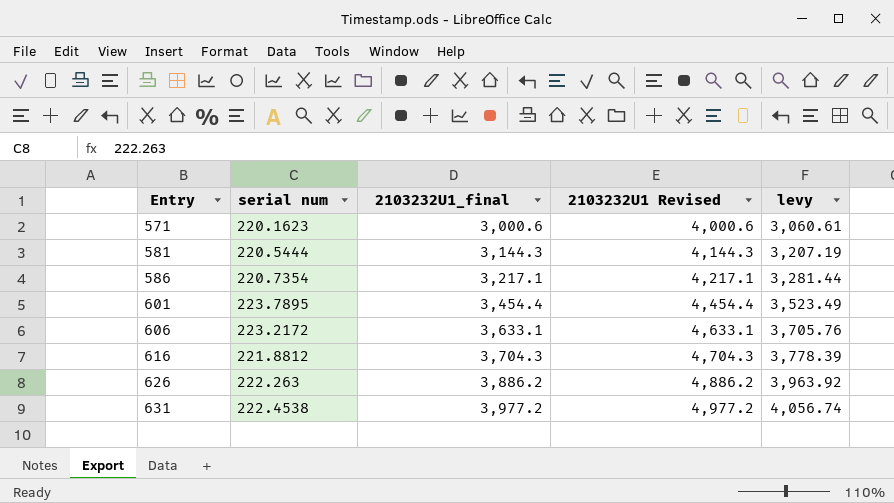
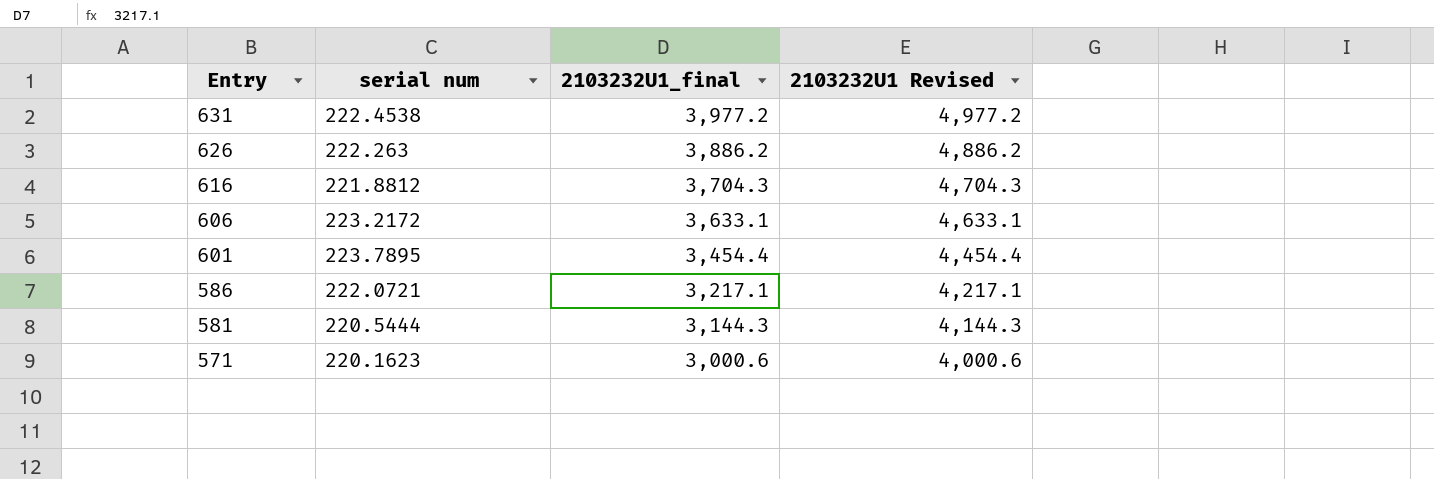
row order: Entry ascending -> Entry descending
column levy | formula: [2103232U1_final] * 1.02 -> none
586 | serial num: 220.7354 -> 222.0721

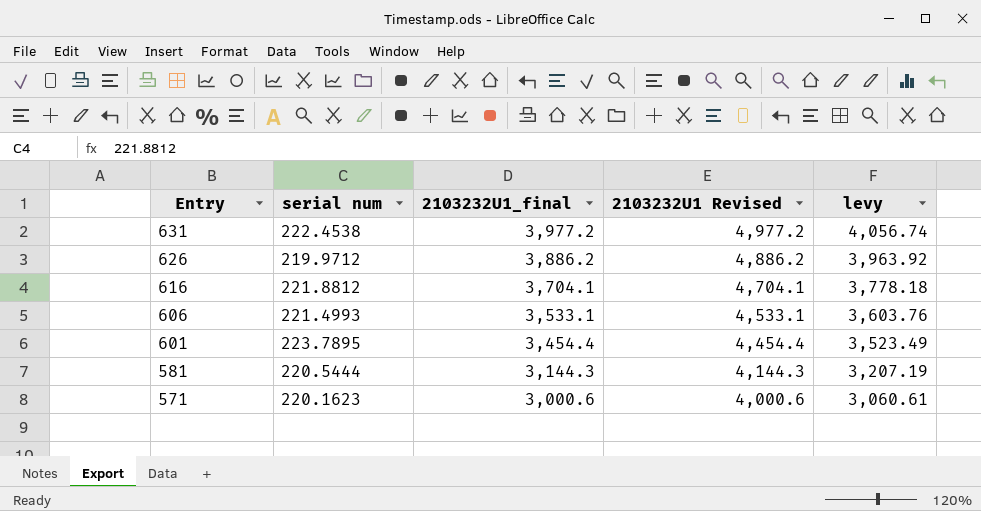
column levy | formula: none -> [2103232U1_final] * 1.02
row 586: 222.0721 | 3,217.1 | 4,217.1 -> none
626 | serial num: 222.263 -> 219.9712
616 | 2103232U1_final: 3,704.3 -> 3,704.1
616 | 2103232U1 Revised: 4,704.3 -> 4,704.1
606 | serial num: 223.2172 -> 221.4993
606 | 2103232U1_final: 3,633.1 -> 3,533.1
606 | 2103232U1 Revised: 4,633.1 -> 4,533.1

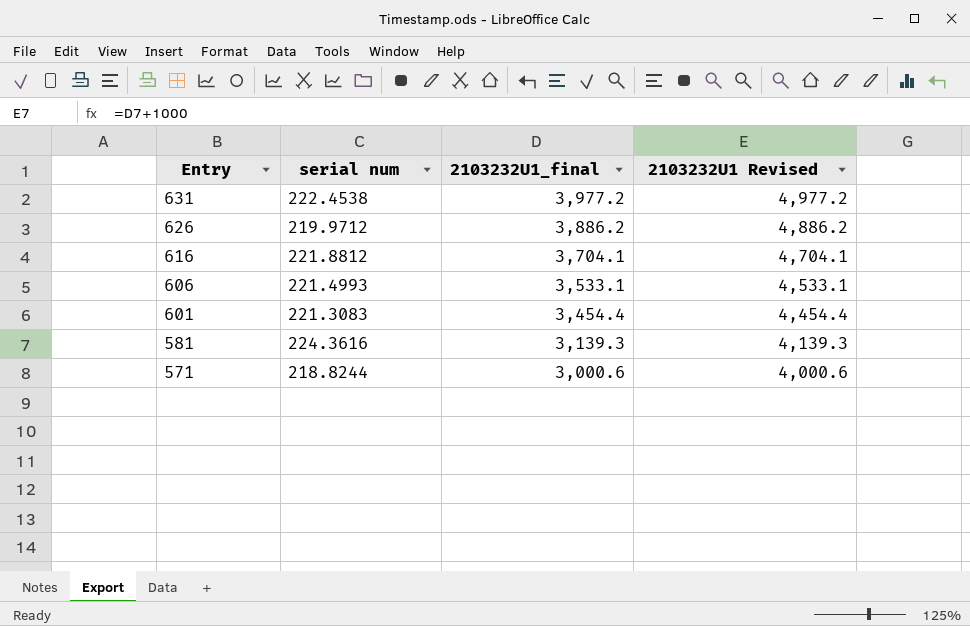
column levy | formula: [2103232U1_final] * 1.02 -> none
601 | serial num: 223.7895 -> 221.3083
581 | serial num: 220.5444 -> 224.3616
581 | 2103232U1_final: 3,144.3 -> 3,139.3
581 | 2103232U1 Revised: 4,144.3 -> 4,139.3
571 | serial num: 220.1623 -> 218.8244

